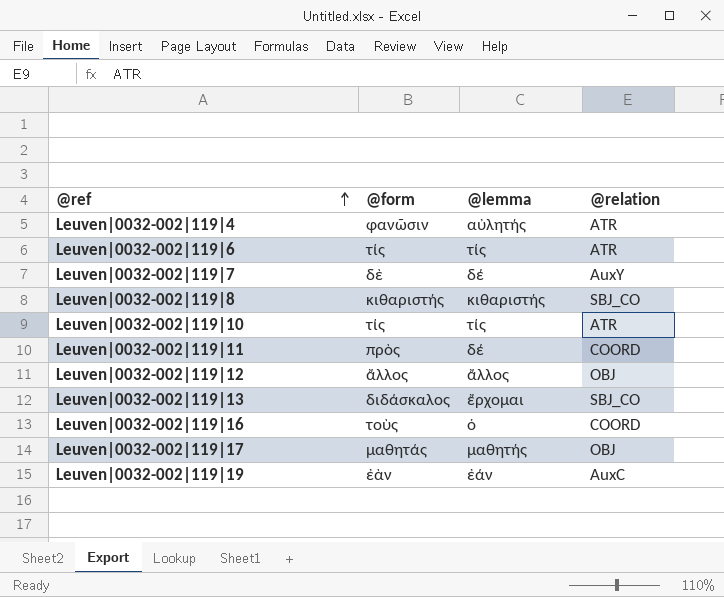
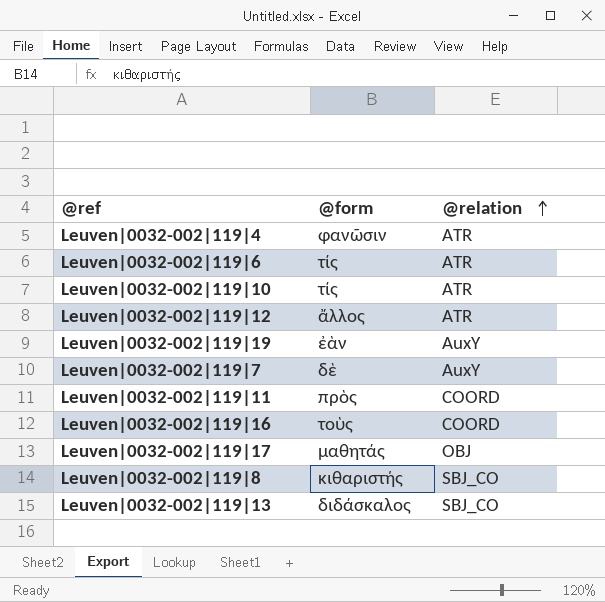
row order: @ref ascending -> @relation ascending
column @lemma | position: 3 -> none
Leuven|0032-002|119|12 | @relation: OBJ -> ATR
Leuven|0032-002|119|19 | @relation: AuxC -> AuxY

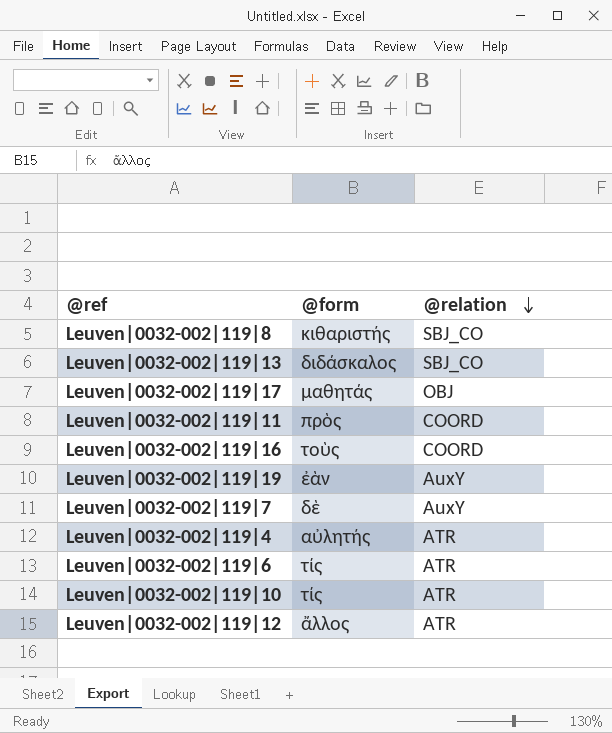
row order: @relation ascending -> @relation descending
Leuven|0032-002|119|4 | @form: φανῶσιν -> αὐλητής

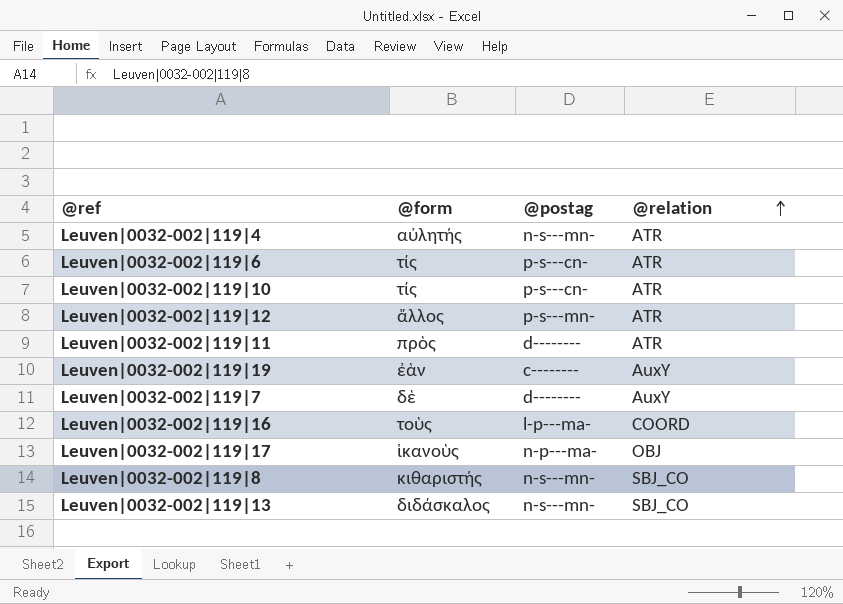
row order: @relation descending -> @relation ascending
column @postag | position: none -> 3
Leuven|0032-002|119|11 | @relation: COORD -> ATR
Leuven|0032-002|119|17 | @form: μαθητάς -> ἱκανοὺς

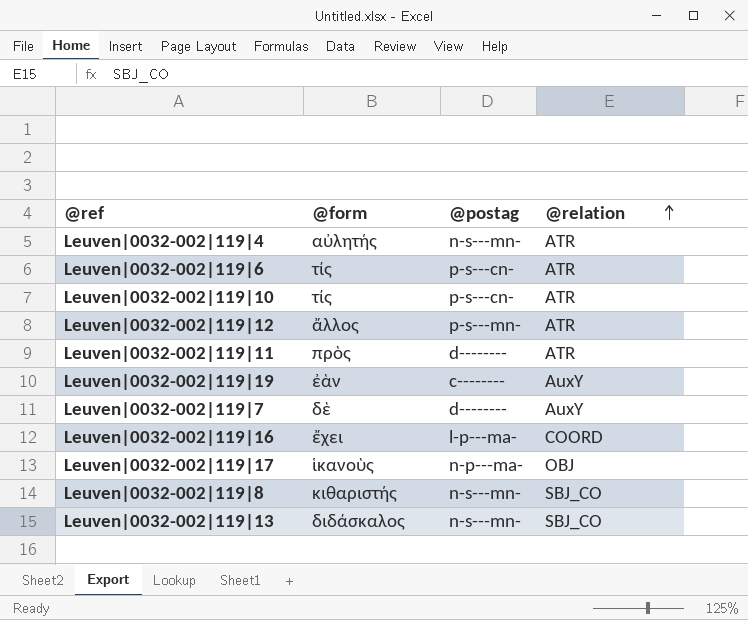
Leuven|0032-002|119|16 | @form: τοὺς -> ἔχει

